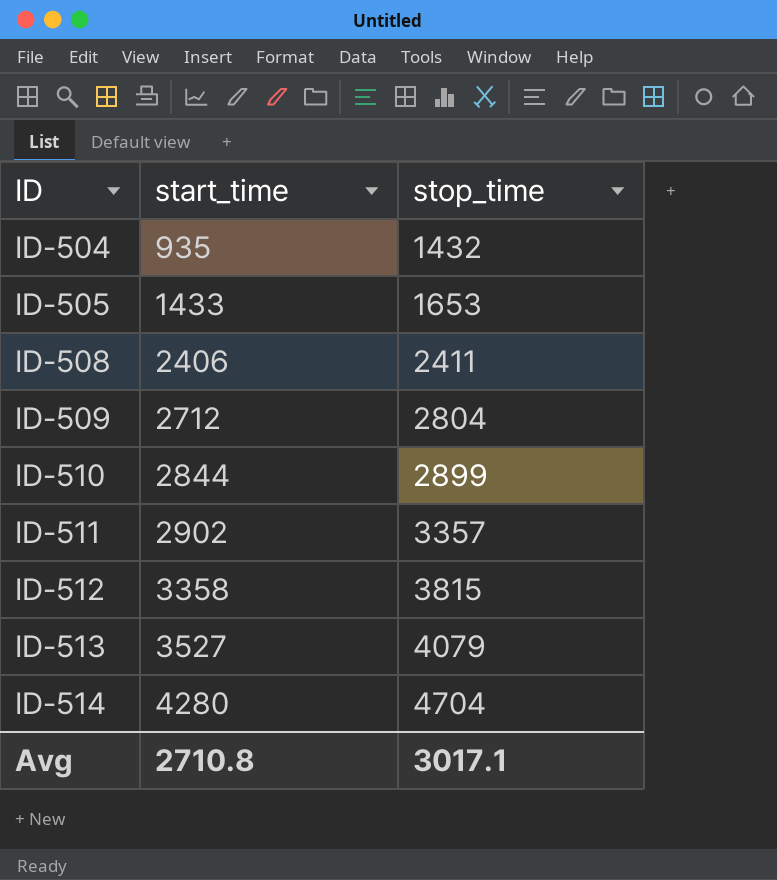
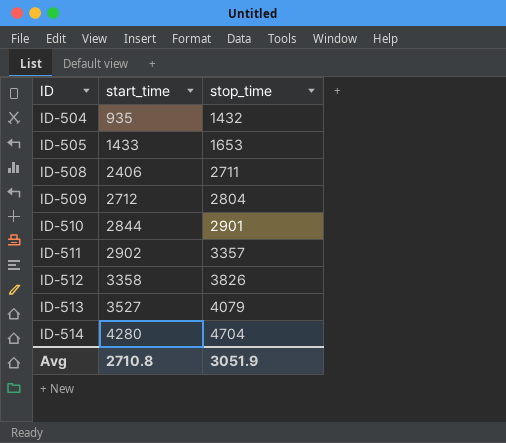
ID-508 | stop_time: 2411 -> 2711
ID-510 | stop_time: 2899 -> 2901
ID-512 | stop_time: 3815 -> 3826
Avg | stop_time: 3017.1 -> 3051.9

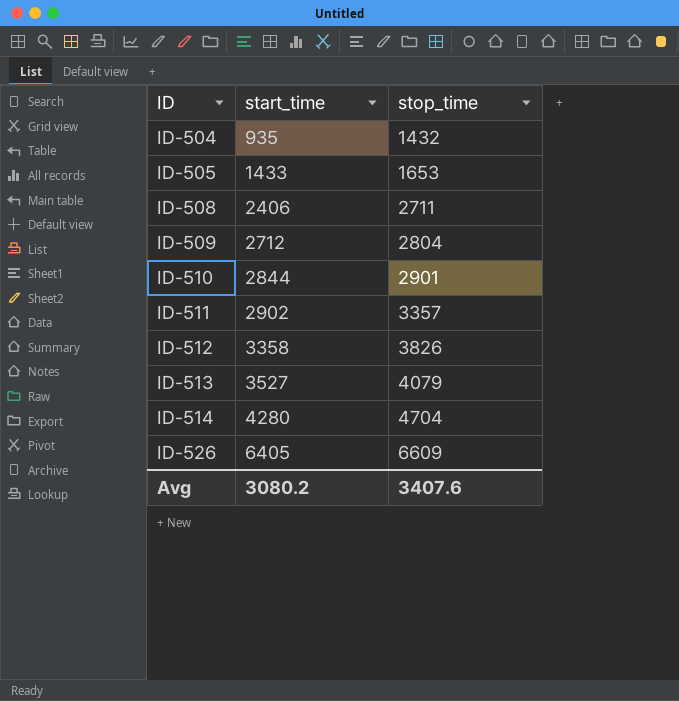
row ID-526: none -> 6405 | 6609
Avg | start_time: 2710.8 -> 3080.2
Avg | stop_time: 3051.9 -> 3407.6

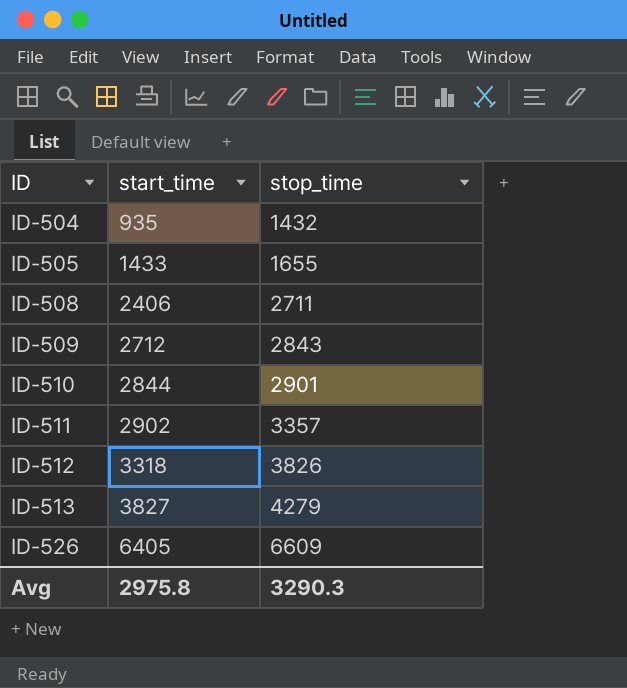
row ID-514: 4280 | 4704 -> none
ID-505 | stop_time: 1653 -> 1655
ID-509 | stop_time: 2804 -> 2843
ID-512 | start_time: 3358 -> 3318
ID-513 | start_time: 3527 -> 3827
ID-513 | stop_time: 4079 -> 4279
Avg | start_time: 3080.2 -> 2975.8
Avg | stop_time: 3407.6 -> 3290.3

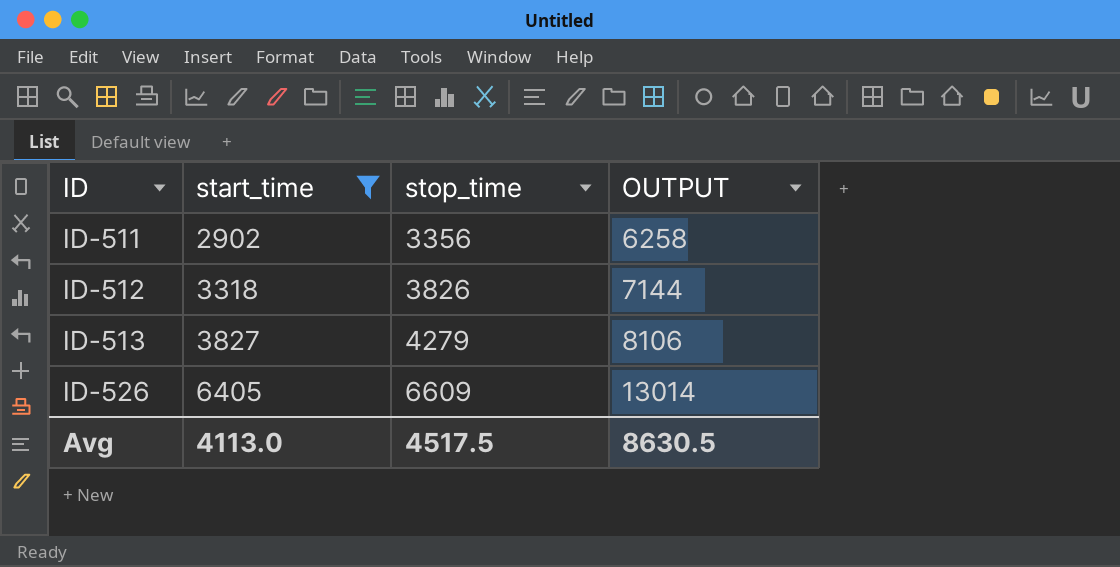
filter: none -> start_time >= 2902
column OUTPUT | formula: none -> [start_time] + [stop_time]
ID-511 | stop_time: 3357 -> 3356
Avg | start_time: 2975.8 -> 4113.0
Avg | stop_time: 3290.3 -> 4517.5

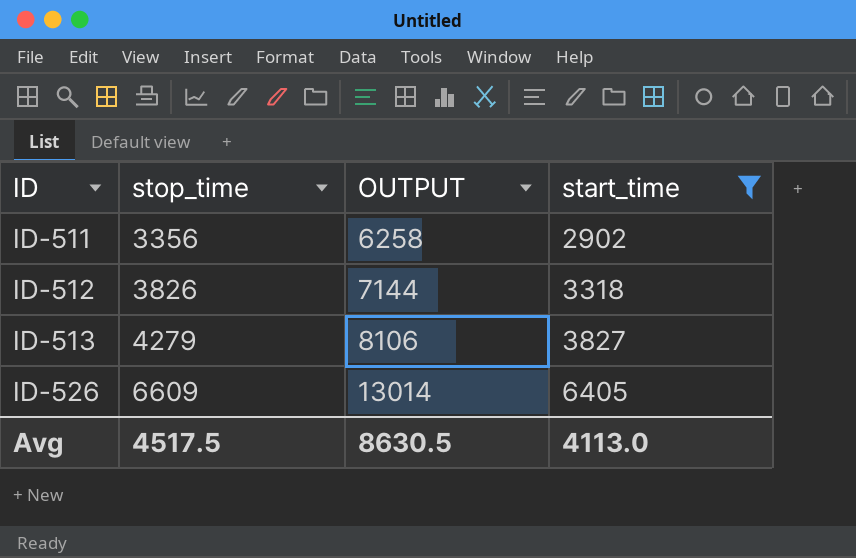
column start_time | position: 2 -> 4

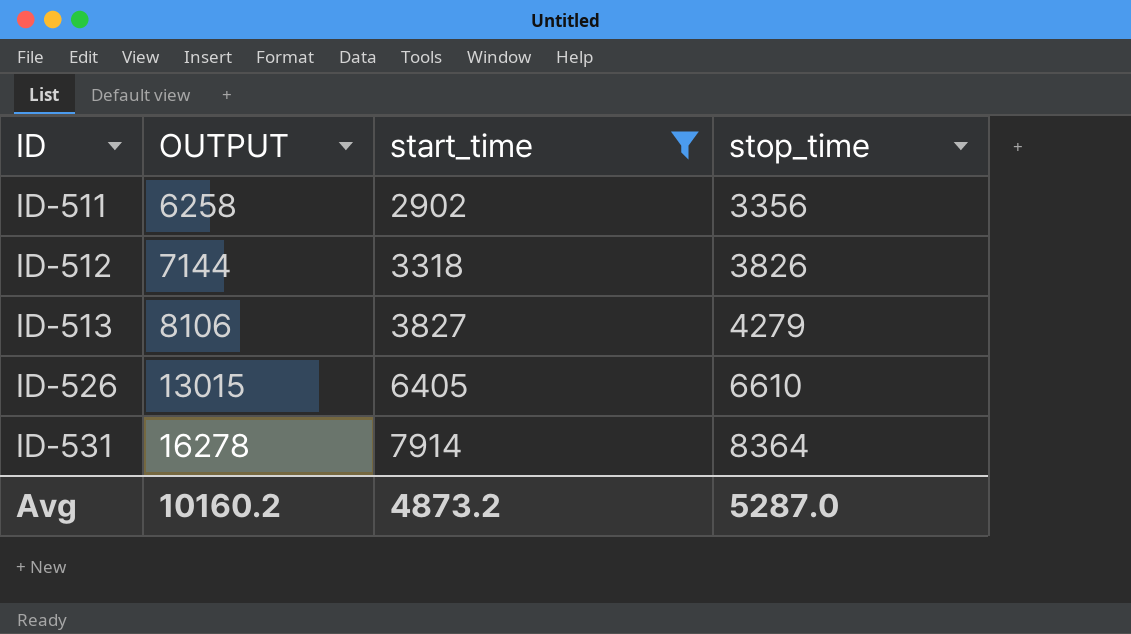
column stop_time | position: 2 -> 4
ID-526 | OUTPUT: 13014 -> 13015
ID-526 | stop_time: 6609 -> 6610
row ID-531: none -> 16278 | 7914 | 8364
Avg | OUTPUT: 8630.5 -> 10160.2
Avg | start_time: 4113.0 -> 4873.2
Avg | stop_time: 4517.5 -> 5287.0

